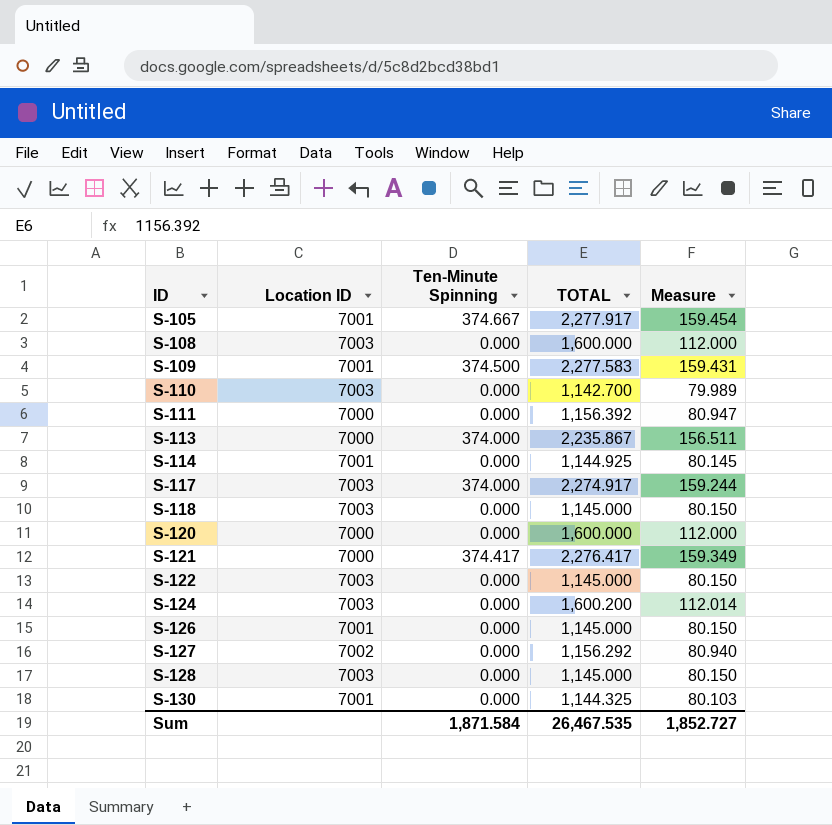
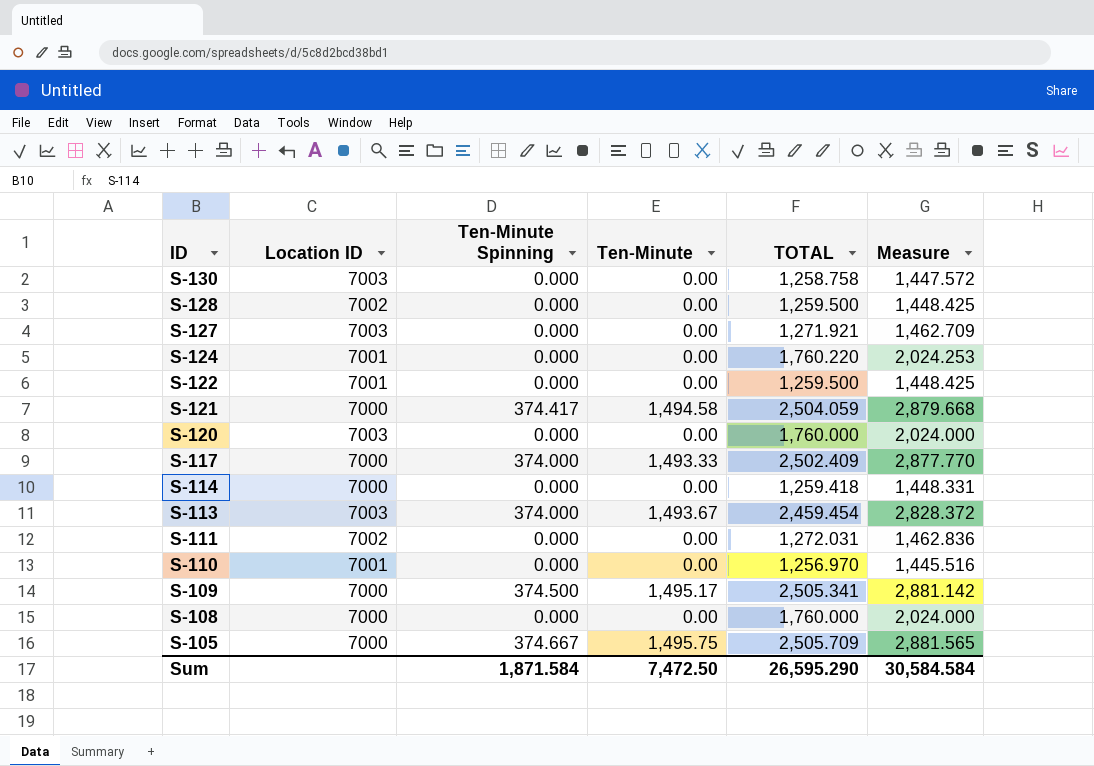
row order: ID ascending -> ID descending
column Ten-Minute | position: none -> 4
column Measure | formula: [TOTAL] * 0.07 -> [TOTAL] * 1.15
row S-118: 7003 | 0.000 | 1,145.000 | 80.150 -> none
row S-126: 7001 | 0.000 | 1,145.000 | 80.150 -> none
S-130 | Location ID: 7001 -> 7003
S-130 | TOTAL: 1,144.325 -> 1,258.758
S-128 | Location ID: 7003 -> 7002
S-128 | TOTAL: 1,145.000 -> 1,259.500
S-127 | Location ID: 7002 -> 7003
S-127 | TOTAL: 1,156.292 -> 1,271.921
S-124 | Location ID: 7003 -> 7001
S-124 | TOTAL: 1,600.200 -> 1,760.220
S-122 | Location ID: 7003 -> 7001
S-122 | TOTAL: 1,145.000 -> 1,259.500
S-121 | TOTAL: 2,276.417 -> 2,504.059
S-120 | Location ID: 7000 -> 7003
S-120 | TOTAL: 1,600.000 -> 1,760.000
S-117 | Location ID: 7003 -> 7000
S-117 | TOTAL: 2,274.917 -> 2,502.409
S-114 | Location ID: 7001 -> 7000
S-114 | TOTAL: 1,144.925 -> 1,259.418
S-113 | Location ID: 7000 -> 7003
S-113 | TOTAL: 2,235.867 -> 2,459.454
S-111 | Location ID: 7000 -> 7002
S-111 | TOTAL: 1,156.392 -> 1,272.031
S-110 | Location ID: 7003 -> 7001
S-110 | TOTAL: 1,142.700 -> 1,256.970
S-109 | Location ID: 7001 -> 7000
S-109 | TOTAL: 2,277.583 -> 2,505.341
S-108 | Location ID: 7003 -> 7000
S-108 | TOTAL: 1,600.000 -> 1,760.000
S-105 | Location ID: 7001 -> 7000
S-105 | TOTAL: 2,277.917 -> 2,505.709
Sum | TOTAL: 26,467.535 -> 26,595.290
Sum | Measure: 1,852.727 -> 30,584.584

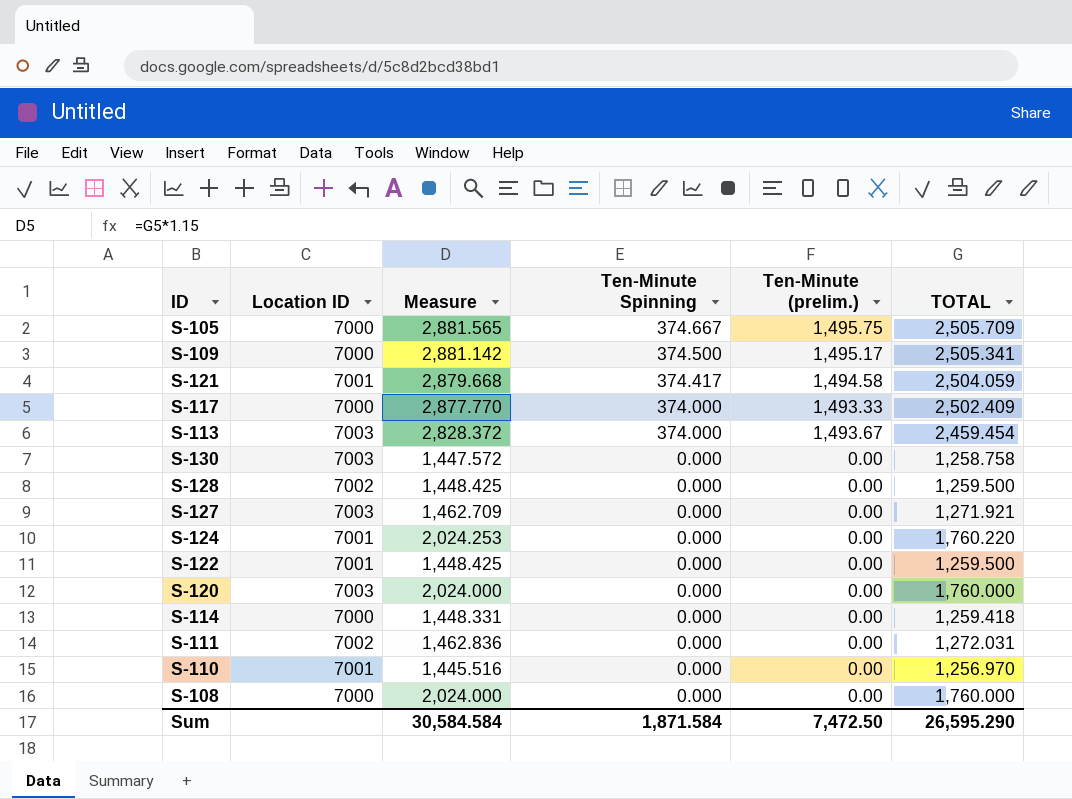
row order: ID descending -> Ten-Minute Spinning descending
column Measure | position: 6 -> 3
column name: Ten-Minute -> Ten-Minute (prelim.)
S-121 | Location ID: 7000 -> 7001

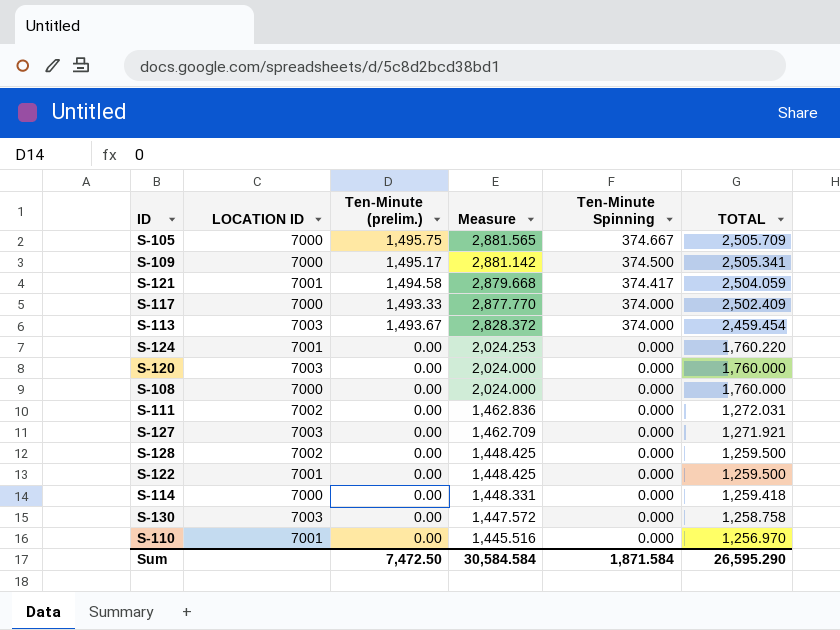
row order: Ten-Minute Spinning descending -> Measure descending
column name: Location ID -> LOCATION ID
column Ten-Minute (prelim.) | position: 5 -> 3

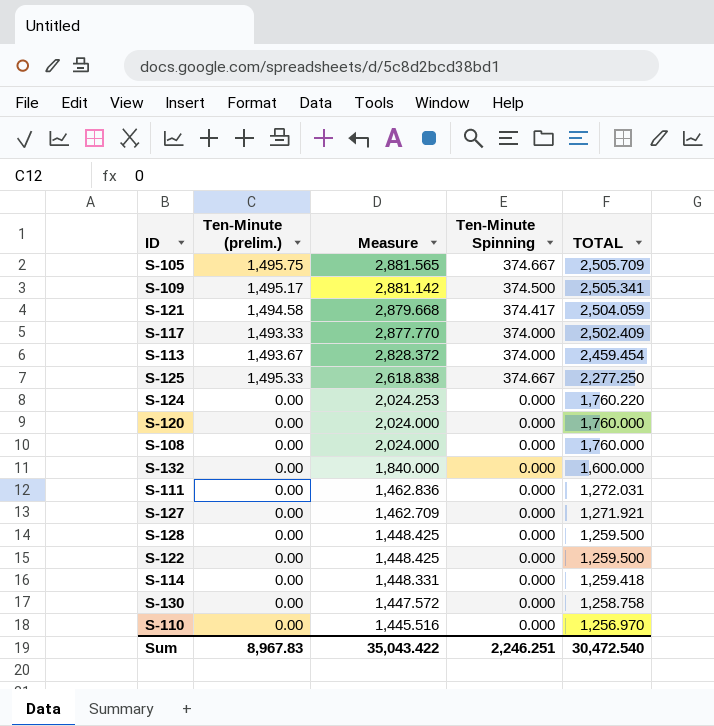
column LOCATION ID | position: 2 -> none
row S-125: none -> 1,495.33 | 2,618.838 | 374.667 | 2,277.250
row S-132: none -> 0.00 | 1,840.000 | 0.000 | 1,600.000
Sum | Ten-Minute (prelim.): 7,472.50 -> 8,967.83
Sum | Measure: 30,584.584 -> 35,043.422
Sum | Ten-Minute Spinning: 1,871.584 -> 2,246.251
Sum | TOTAL: 26,595.290 -> 30,472.540

